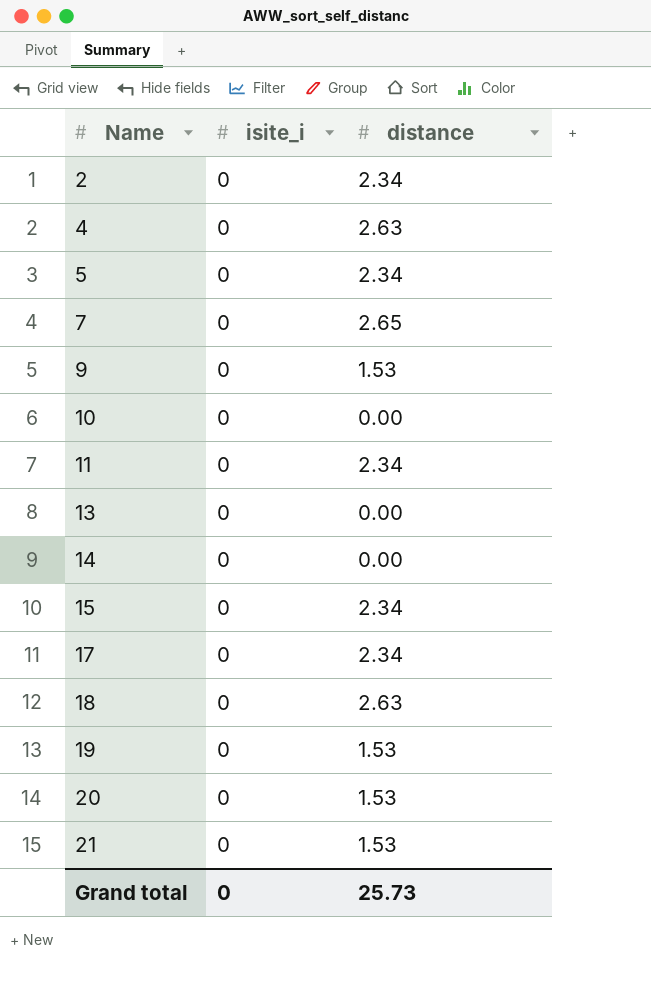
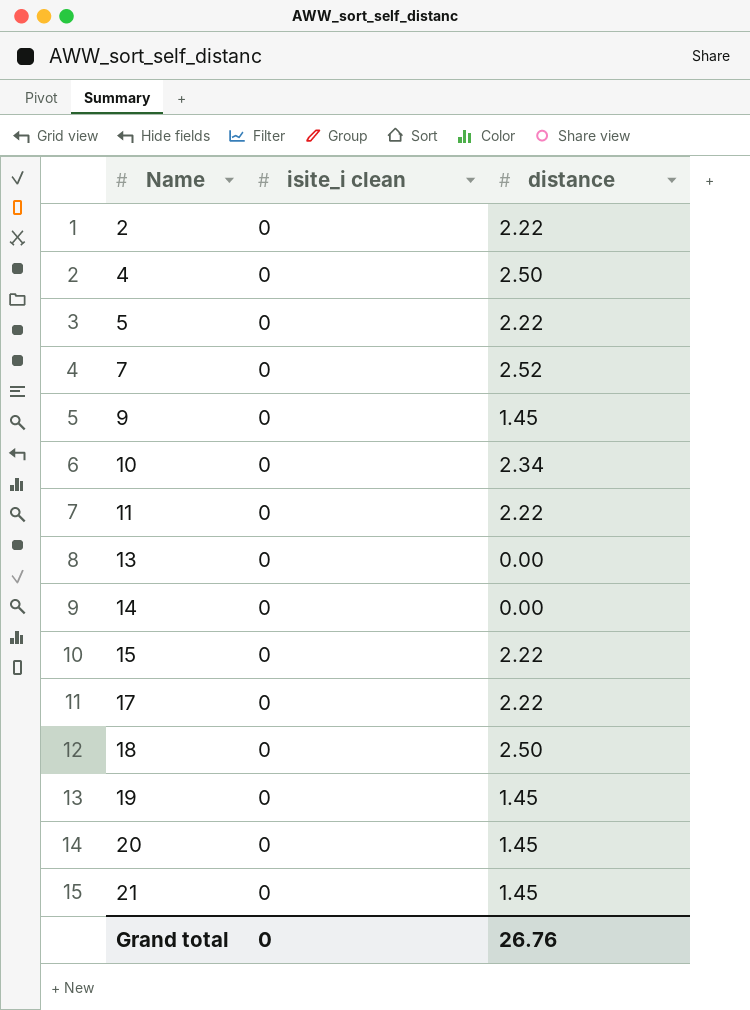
column name: isite_i -> isite_i clean
2 | distance: 2.34 -> 2.22
4 | distance: 2.63 -> 2.50
5 | distance: 2.34 -> 2.22
7 | distance: 2.65 -> 2.52
9 | distance: 1.53 -> 1.45
10 | distance: 0.00 -> 2.34
11 | distance: 2.34 -> 2.22
15 | distance: 2.34 -> 2.22
17 | distance: 2.34 -> 2.22
18 | distance: 2.63 -> 2.50
19 | distance: 1.53 -> 1.45
20 | distance: 1.53 -> 1.45
21 | distance: 1.53 -> 1.45
Grand total | distance: 25.73 -> 26.76

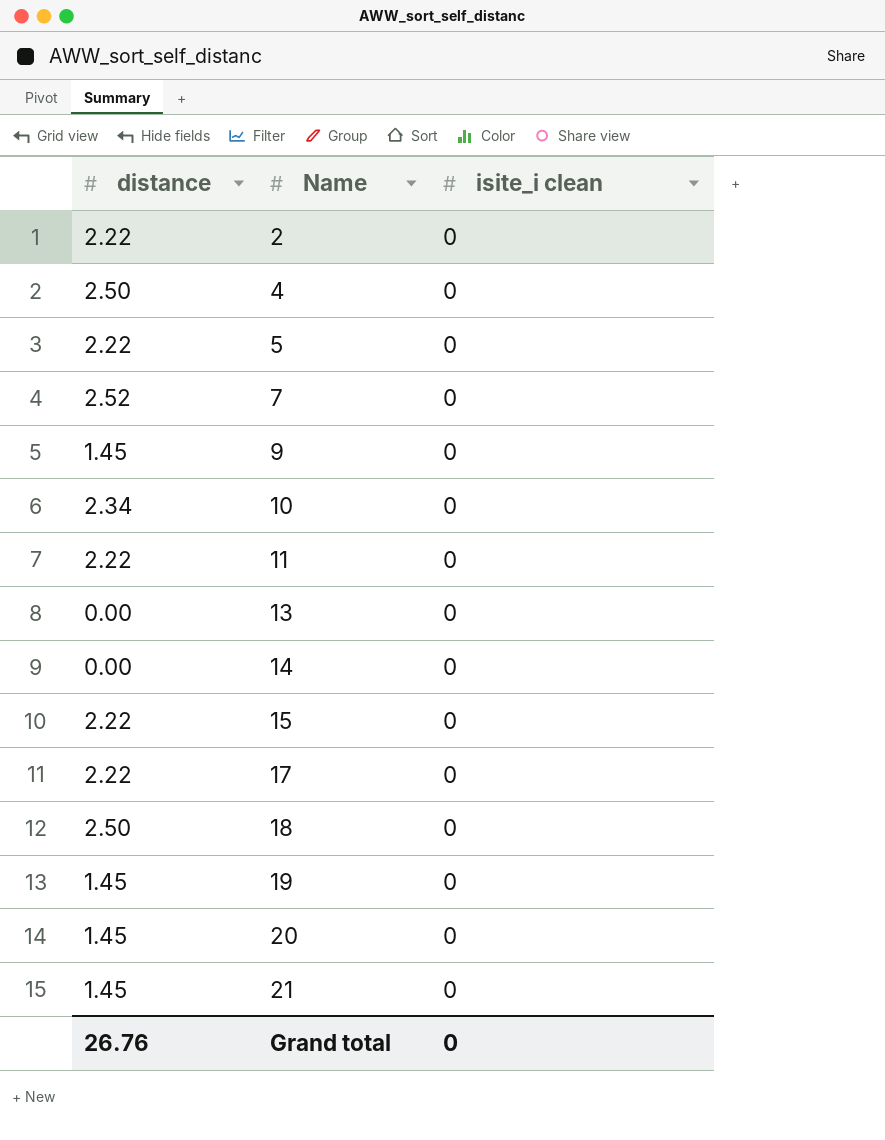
column distance | position: 3 -> 1

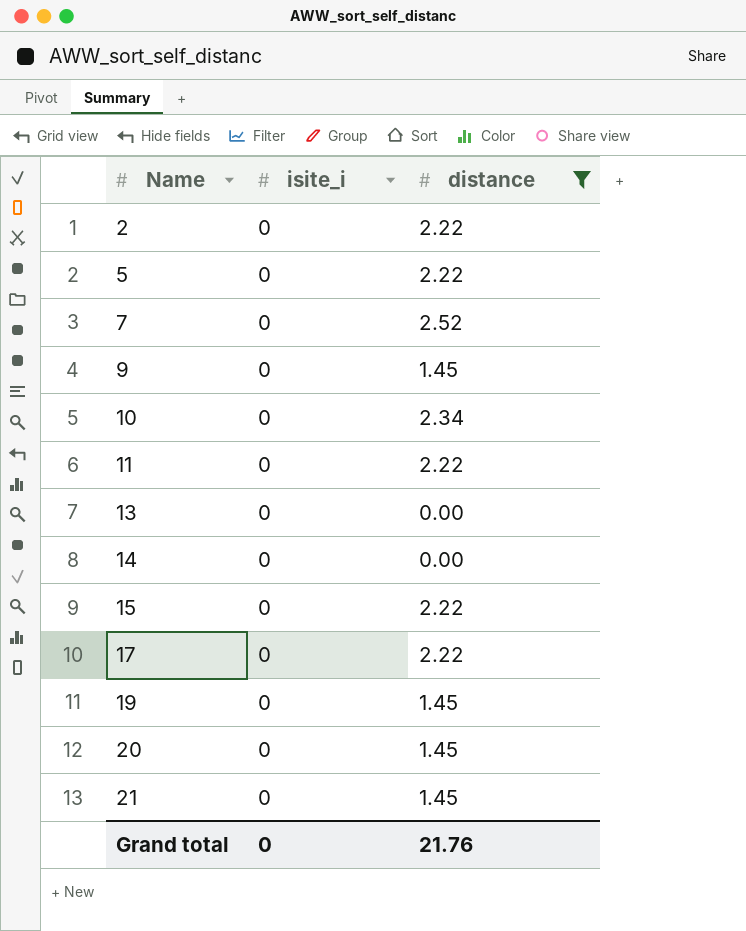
filter: none -> distance != 2.50
column name: isite_i clean -> isite_i
column distance | position: 1 -> 3
Grand total | distance: 26.76 -> 21.76

